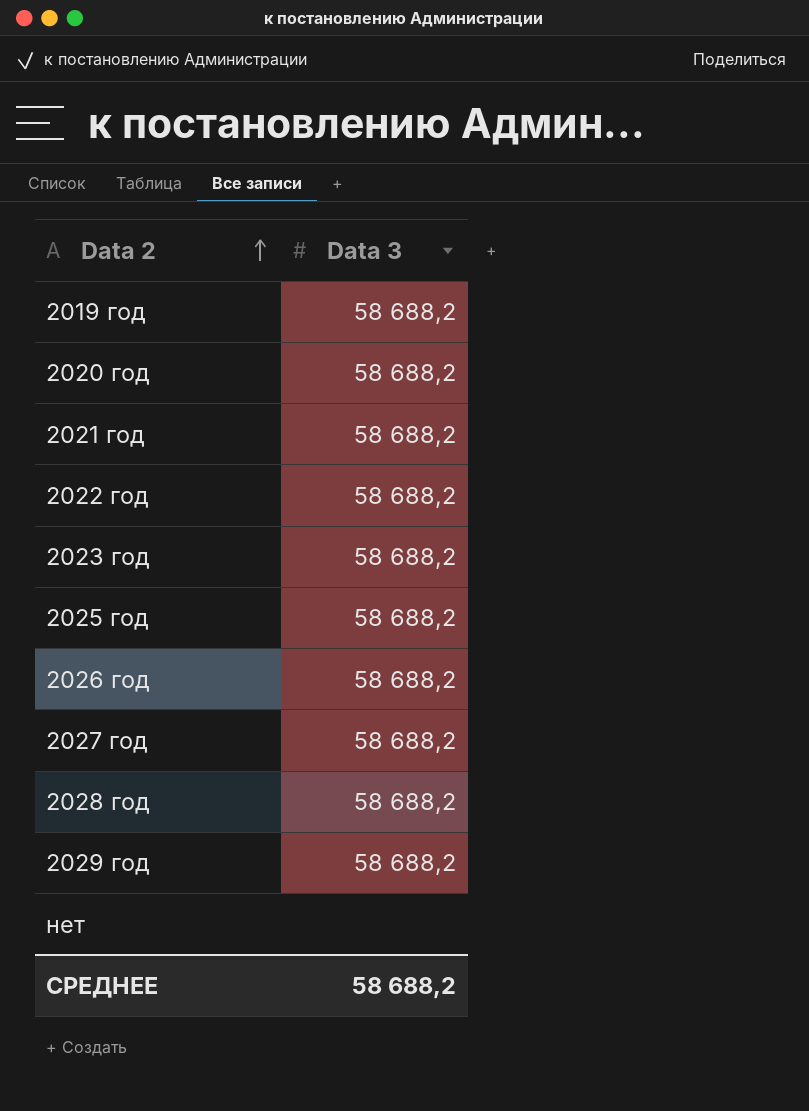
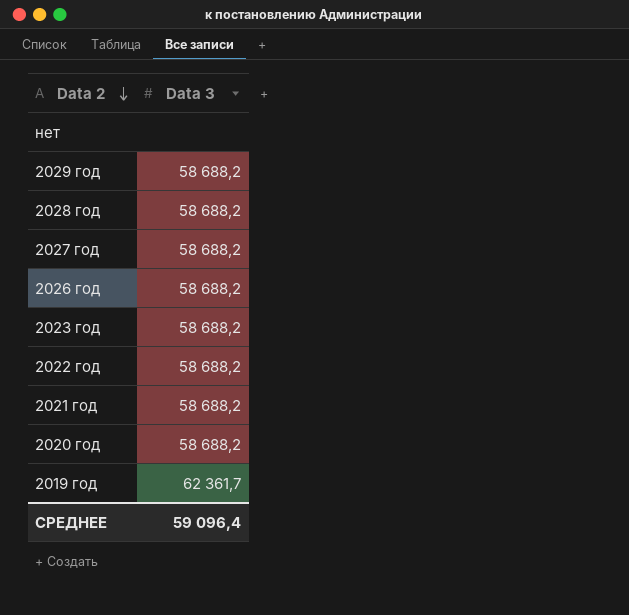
row order: Data 2 ascending -> Data 2 descending
row 2025 год: 58 688,2 -> none
2019 год | Data 3: 58 688,2 -> 62 361,7
СРЕДНЕЕ | Data 3: 58 688,2 -> 59 096,4

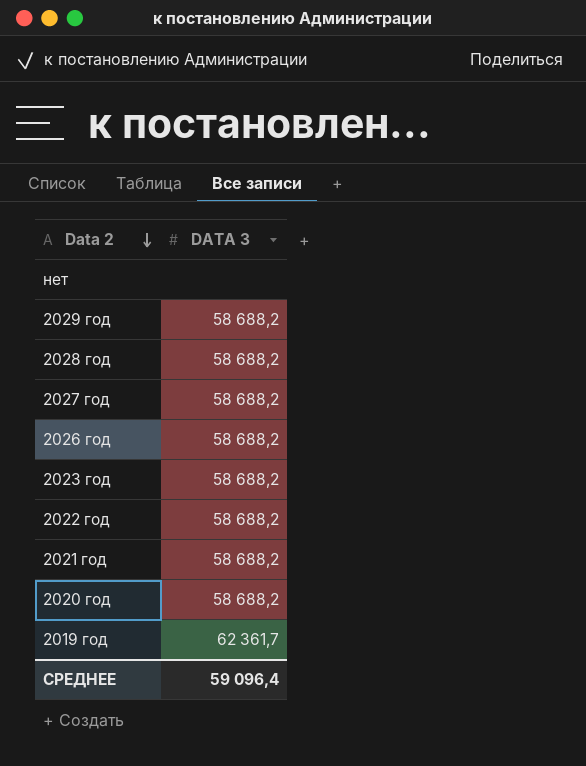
column name: Data 3 -> DATA 3

